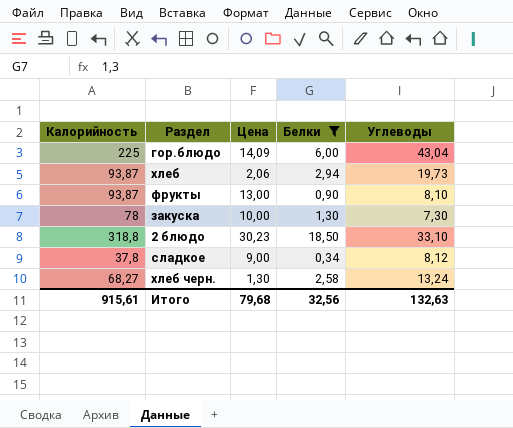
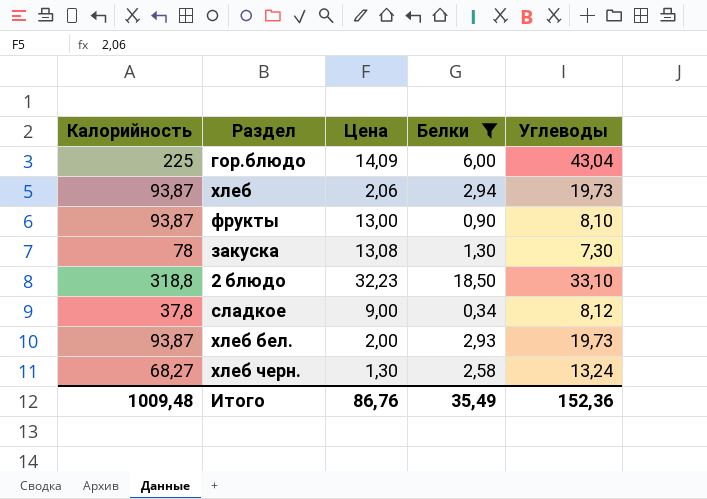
закуска | Цена: 10,00 -> 13,08
2 блюдо | Цена: 30,23 -> 32,23
row хлеб бел.: none -> 93,87 | 2,00 | 2,93 | 19,73
Итого | Калорийность: 915,61 -> 1009,48
Итого | Цена: 79,68 -> 86,76
Итого | Белки: 32,56 -> 35,49
Итого | Углеводы: 132,63 -> 152,36

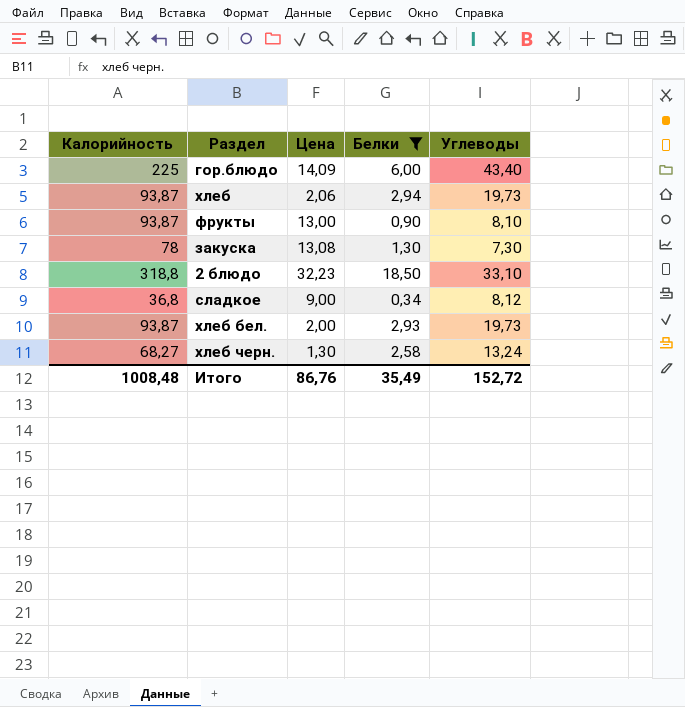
гор.блюдо | Углеводы: 43,04 -> 43,40
сладкое | Калорийность: 37,8 -> 36,8
Итого | Калорийность: 1009,48 -> 1008,48
Итого | Углеводы: 152,36 -> 152,72

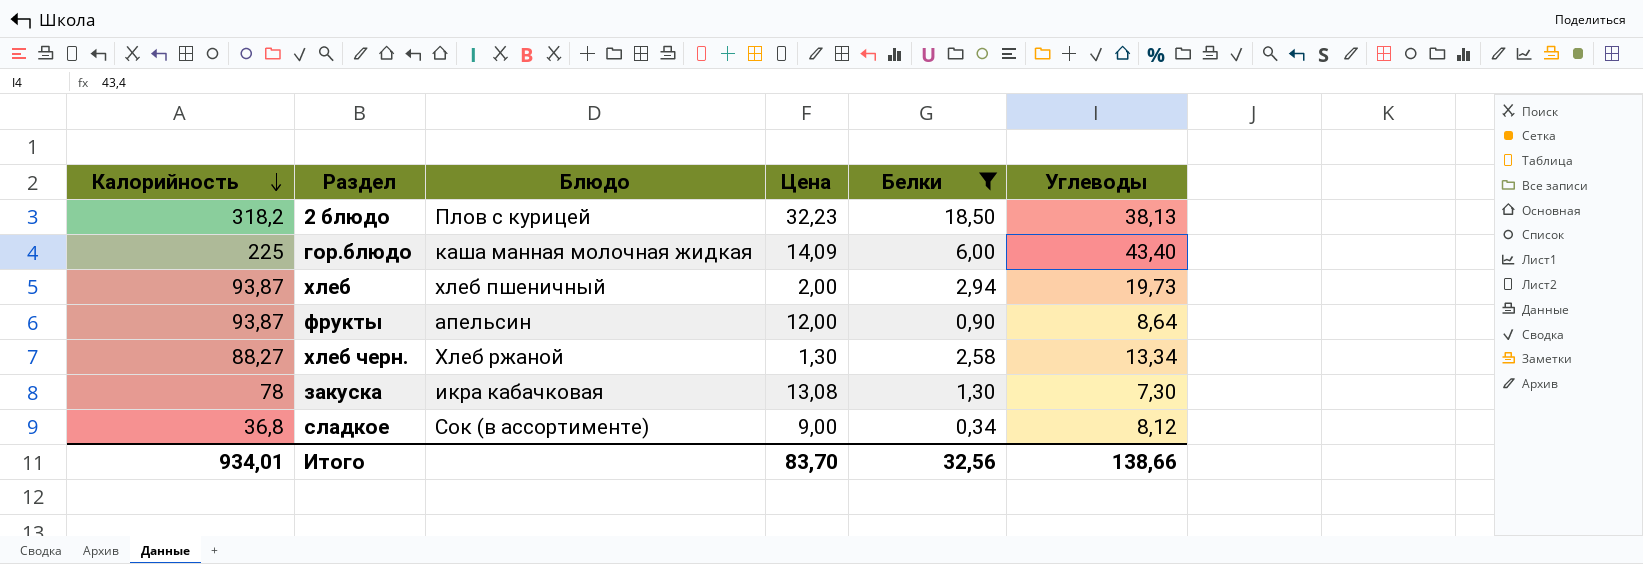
row order: none -> Калорийность descending
column Блюдо | position: none -> 3
row хлеб бел.: 93,87 | 2,00 | 2,93 | 19,73 -> none
2 блюдо | Калорийность: 318,8 -> 318,2
2 блюдо | Углеводы: 33,10 -> 38,13
хлеб | Цена: 2,06 -> 2,00
фрукты | Цена: 13,00 -> 12,00
фрукты | Углеводы: 8,10 -> 8,64
хлеб черн. | Калорийность: 68,27 -> 88,27
хлеб черн. | Углеводы: 13,24 -> 13,34
Итого | Калорийность: 1008,48 -> 934,01
Итого | Цена: 86,76 -> 83,70
Итого | Белки: 35,49 -> 32,56
Итого | Углеводы: 152,72 -> 138,66

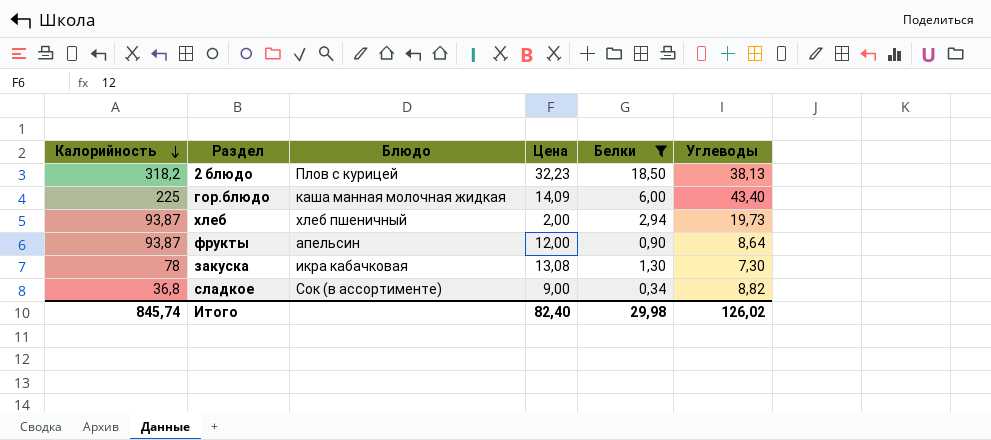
row хлеб черн.: 88,27 | Хлеб ржаной | 1,30 | 2,58 | 13,34 -> none
сладкое | Углеводы: 8,12 -> 8,82
Итого | Калорийность: 934,01 -> 845,74
Итого | Цена: 83,70 -> 82,40
Итого | Белки: 32,56 -> 29,98
Итого | Углеводы: 138,66 -> 126,02

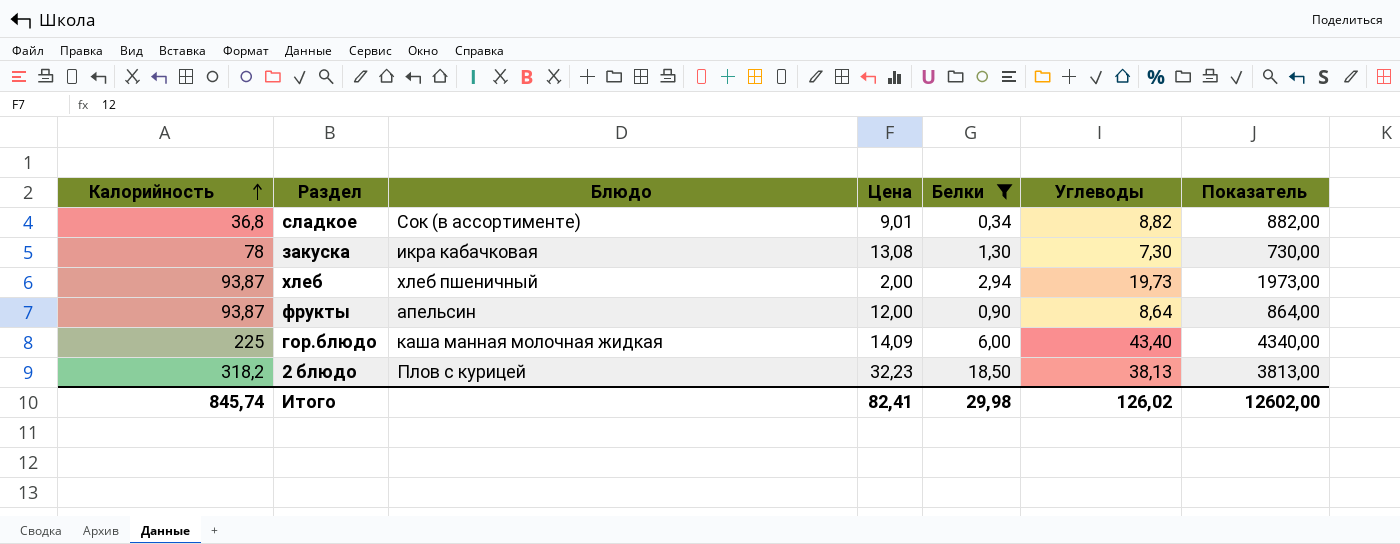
row order: Калорийность descending -> Калорийность ascending
column Показатель | formula: none -> [Углеводы] * 100
сладкое | Цена: 9,00 -> 9,01
Итого | Цена: 82,40 -> 82,41

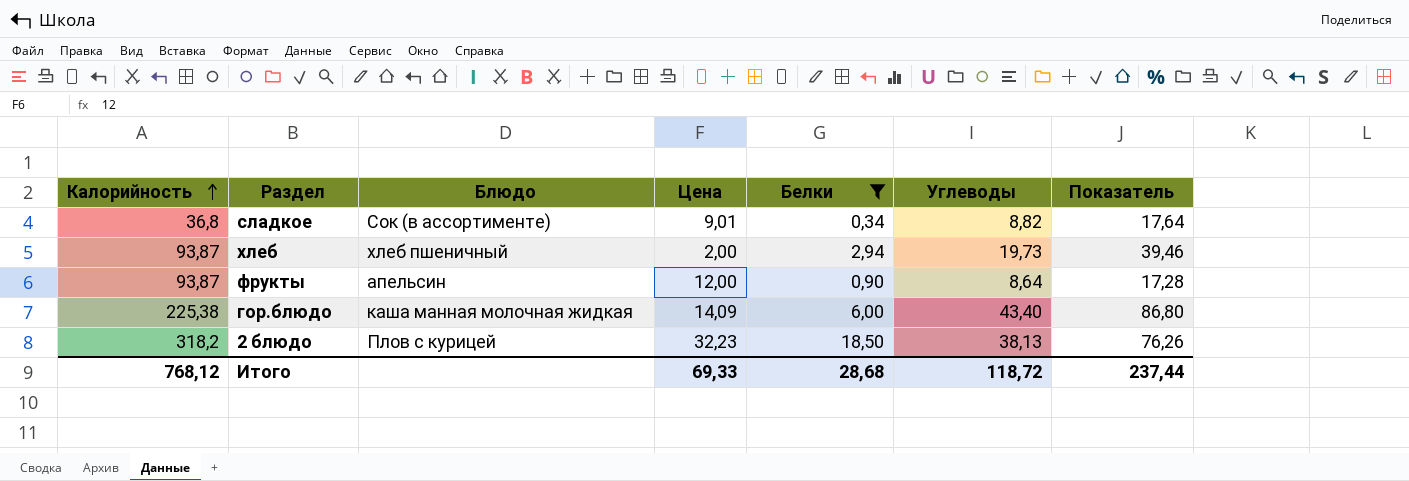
column Показатель | formula: [Углеводы] * 100 -> [Углеводы] * 2
row закуска: 78 | икра кабачковая | 13,08 | 1,30 | 7,30 | 730,00 -> none
гор.блюдо | Калорийность: 225 -> 225,38
Итого | Калорийность: 845,74 -> 768,12
Итого | Цена: 82,41 -> 69,33
Итого | Белки: 29,98 -> 28,68
Итого | Углеводы: 126,02 -> 118,72
Итого | Показатель: 12602,00 -> 237,44

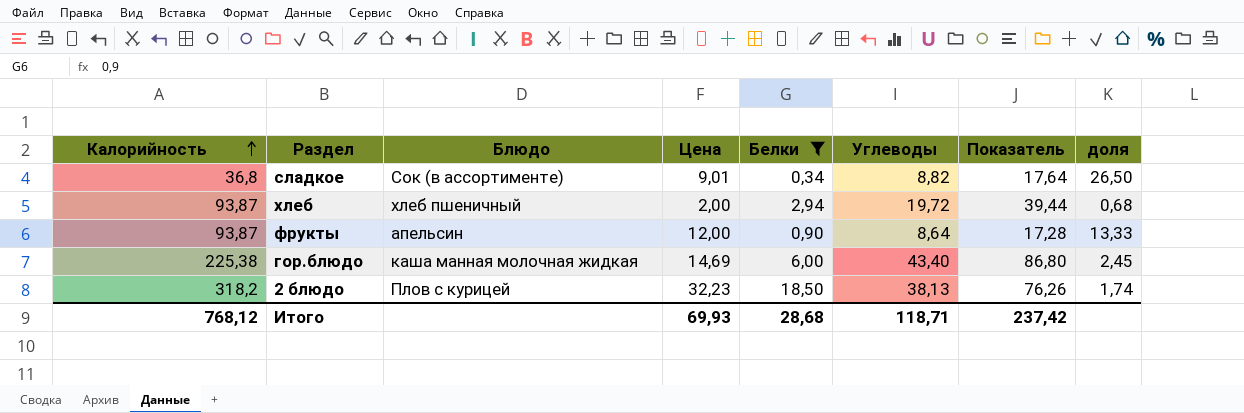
column доля | formula: none -> [Цена] / [Белки]
хлеб | Углеводы: 19,73 -> 19,72
хлеб | Показатель: 39,46 -> 39,44
гор.блюдо | Цена: 14,09 -> 14,69
Итого | Цена: 69,33 -> 69,93
Итого | Углеводы: 118,72 -> 118,71
Итого | Показатель: 237,44 -> 237,42

